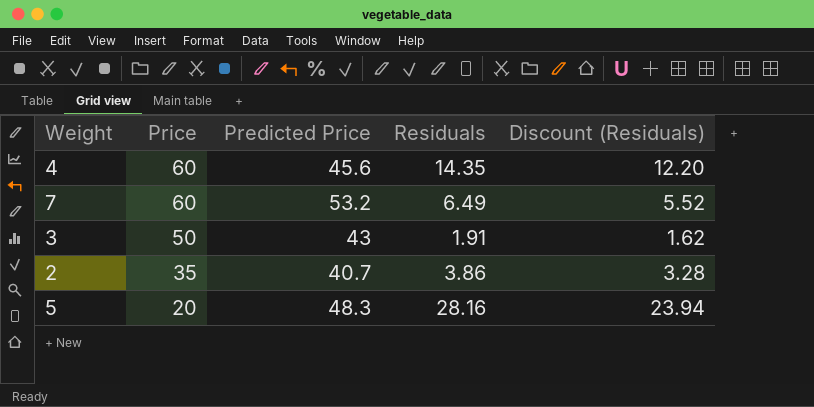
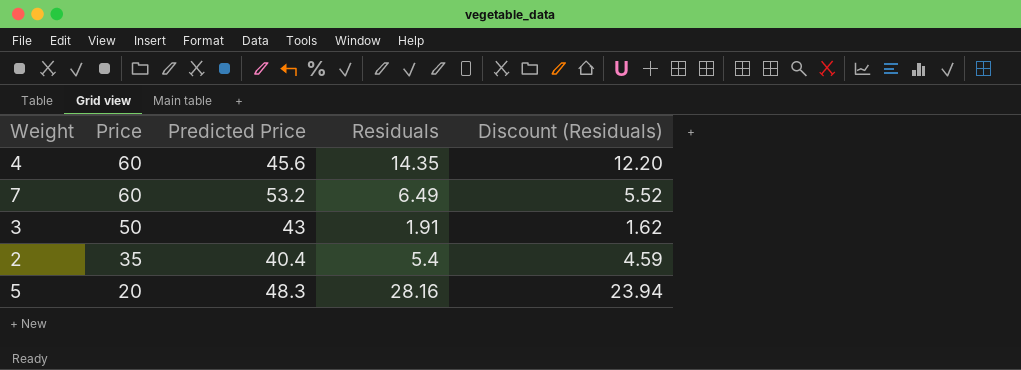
2 | Predicted Price: 40.7 -> 40.4
2 | Residuals: 3.86 -> 5.4
2 | Discount (Residuals): 3.28 -> 4.59

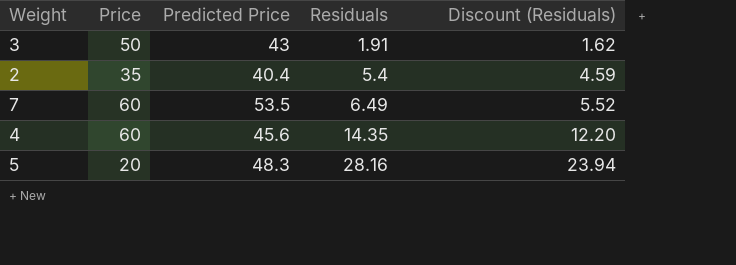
row order: Price descending -> Residuals ascending
7 | Predicted Price: 53.2 -> 53.5

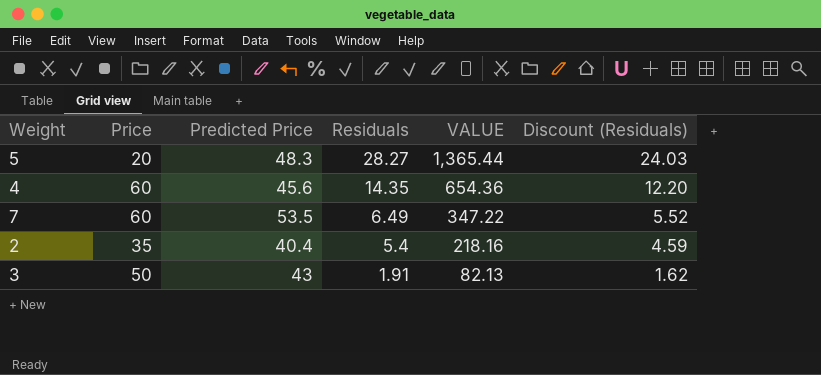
row order: Residuals ascending -> Residuals descending
column VALUE | formula: none -> [Predicted Price] * [Residuals]
5 | Residuals: 28.16 -> 28.27
5 | Discount (Residuals): 23.94 -> 24.03

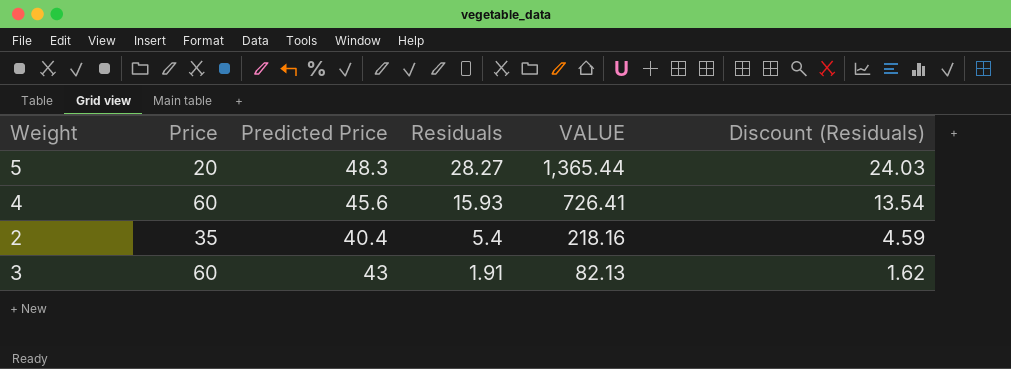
row 7: 60 | 53.5 | 6.49 | 347.22 | 5.52 -> none
4 | Residuals: 14.35 -> 15.93
4 | VALUE: 654.36 -> 726.41
4 | Discount (Residuals): 12.20 -> 13.54
3 | Price: 50 -> 60

